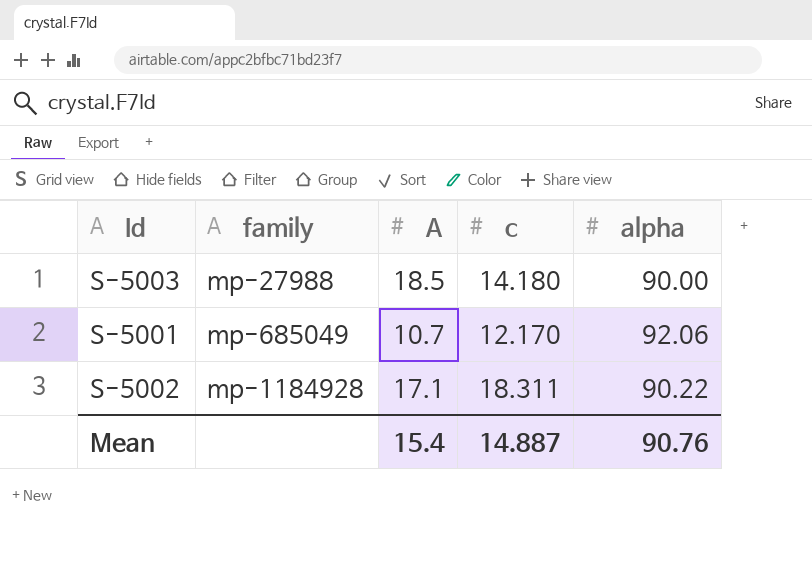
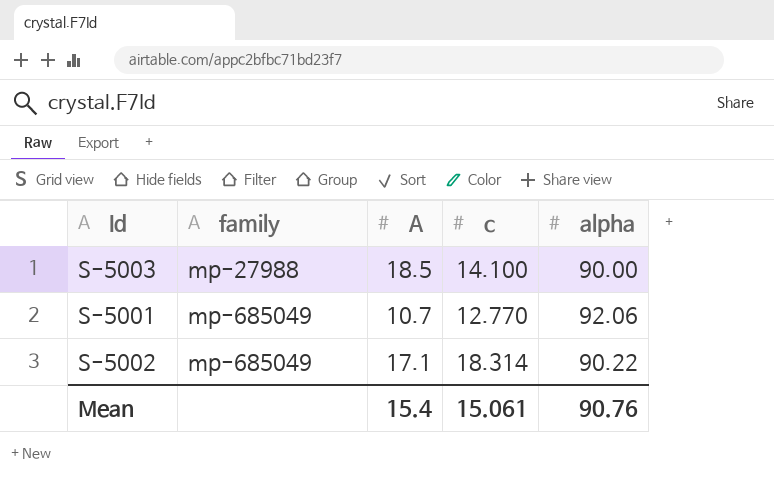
S-5003 | c: 14.180 -> 14.100
S-5001 | c: 12.170 -> 12.770
S-5002 | family: mp-1184928 -> mp-685049
S-5002 | c: 18.311 -> 18.314
Mean | c: 14.887 -> 15.061

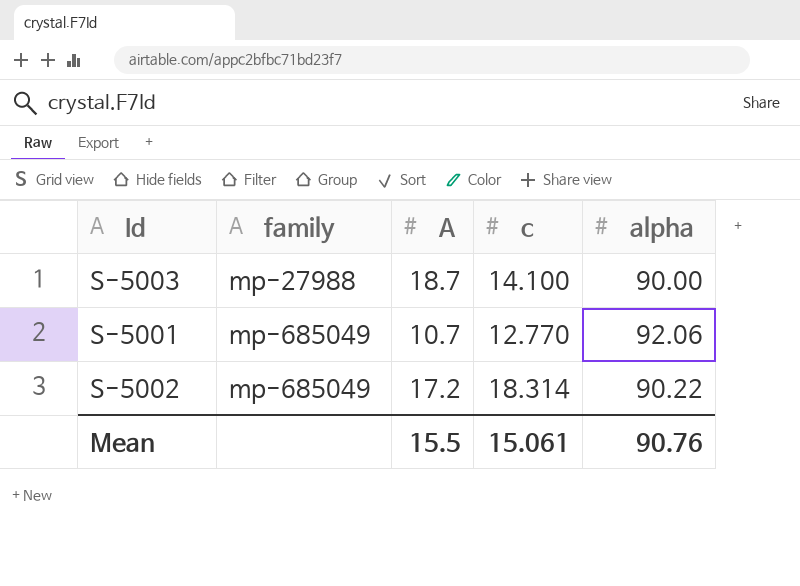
S-5003 | A: 18.5 -> 18.7
S-5002 | A: 17.1 -> 17.2
Mean | A: 15.4 -> 15.5

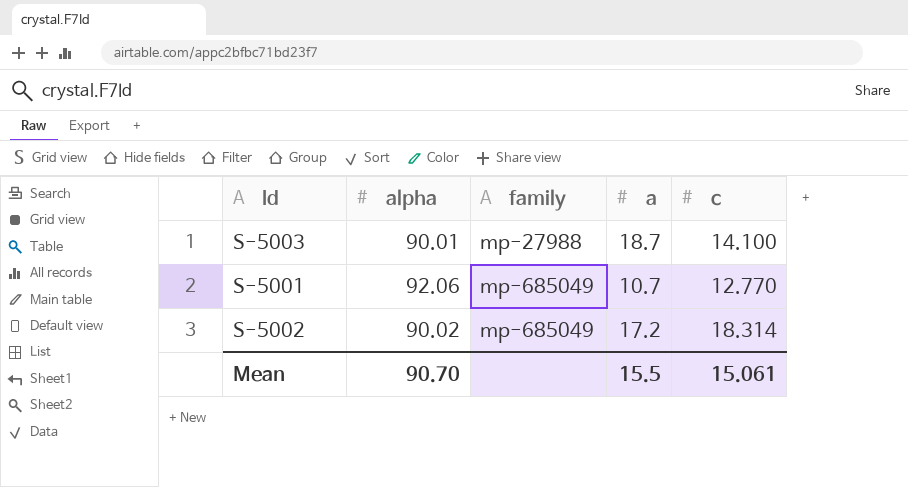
column alpha | position: 5 -> 2
column name: A -> a
S-5003 | alpha: 90.00 -> 90.01
S-5002 | alpha: 90.22 -> 90.02
Mean | alpha: 90.76 -> 90.70

